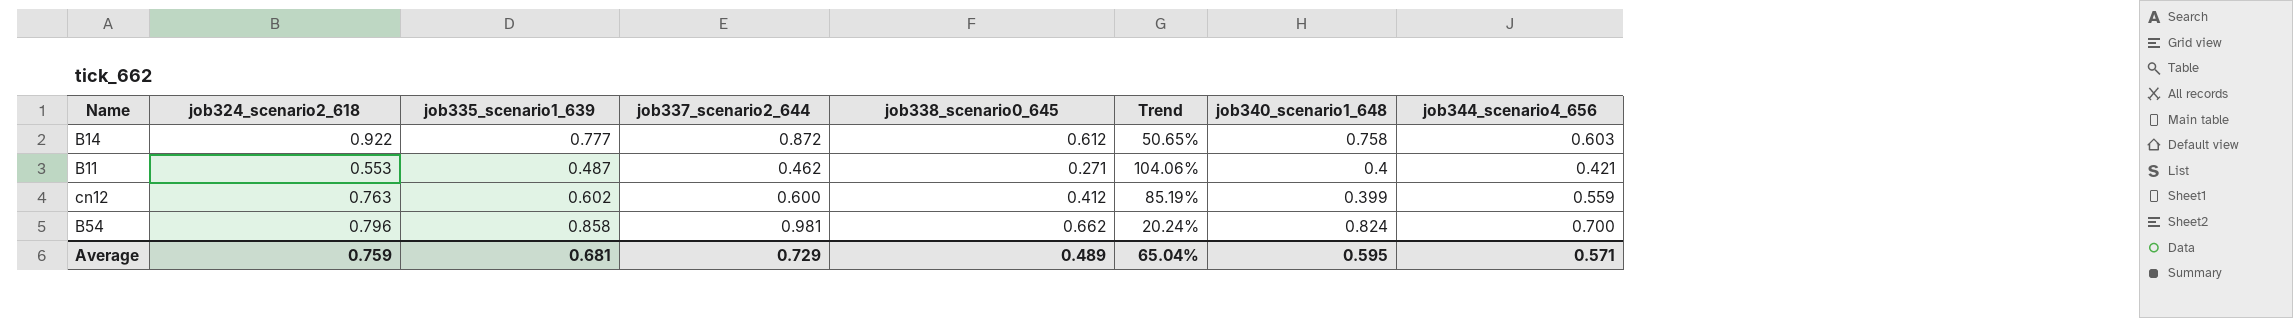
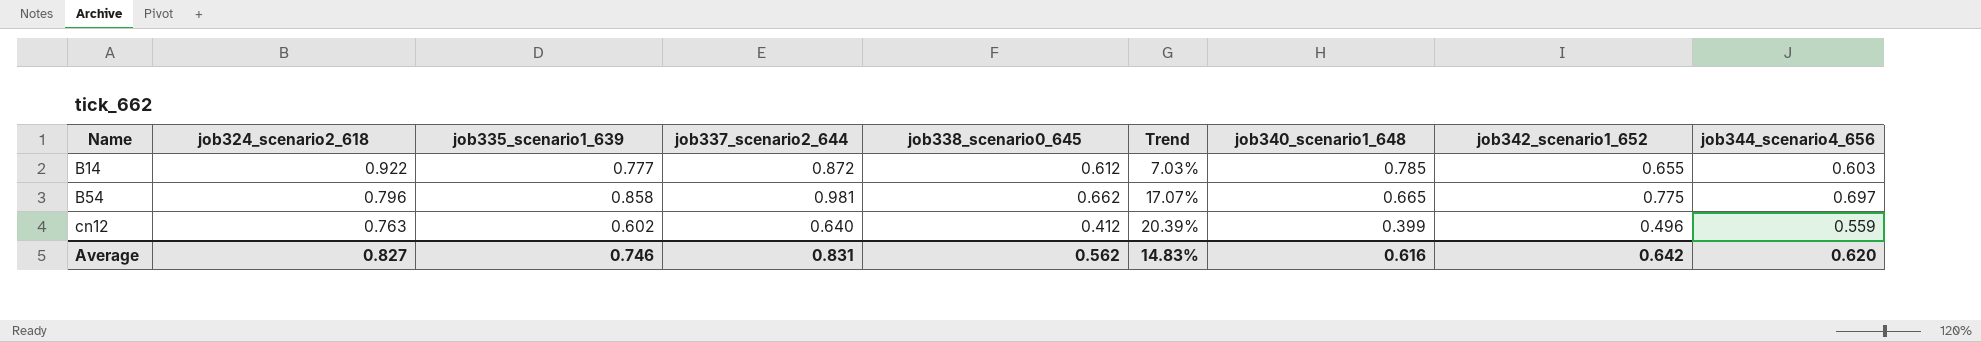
row order: none -> Name ascending
column Trend | formula: ([job324_scenario2_618] - [job338_scenario0_645]) / [job338_scenario0_645] -> ([job342_scenario1_652] - [job338_scenario0_645]) / [job338_scenario0_645]
column job342_scenario1_652 | position: none -> 8
row B11: 0.553 | 0.487 | 0.462 | 0.271 | 104.06% | 0.4 | 0.421 -> none
B14 | job340_scenario1_648: 0.758 -> 0.785
B54 | job340_scenario1_648: 0.824 -> 0.665
B54 | job344_scenario4_656: 0.700 -> 0.697
cn12 | job337_scenario2_644: 0.600 -> 0.640
Average | job324_scenario2_618: 0.759 -> 0.827
Average | job335_scenario1_639: 0.681 -> 0.746
Average | job337_scenario2_644: 0.729 -> 0.831
Average | job338_scenario0_645: 0.489 -> 0.562
Average | Trend: 65.04% -> 14.83%
Average | job340_scenario1_648: 0.595 -> 0.616
Average | job344_scenario4_656: 0.571 -> 0.620

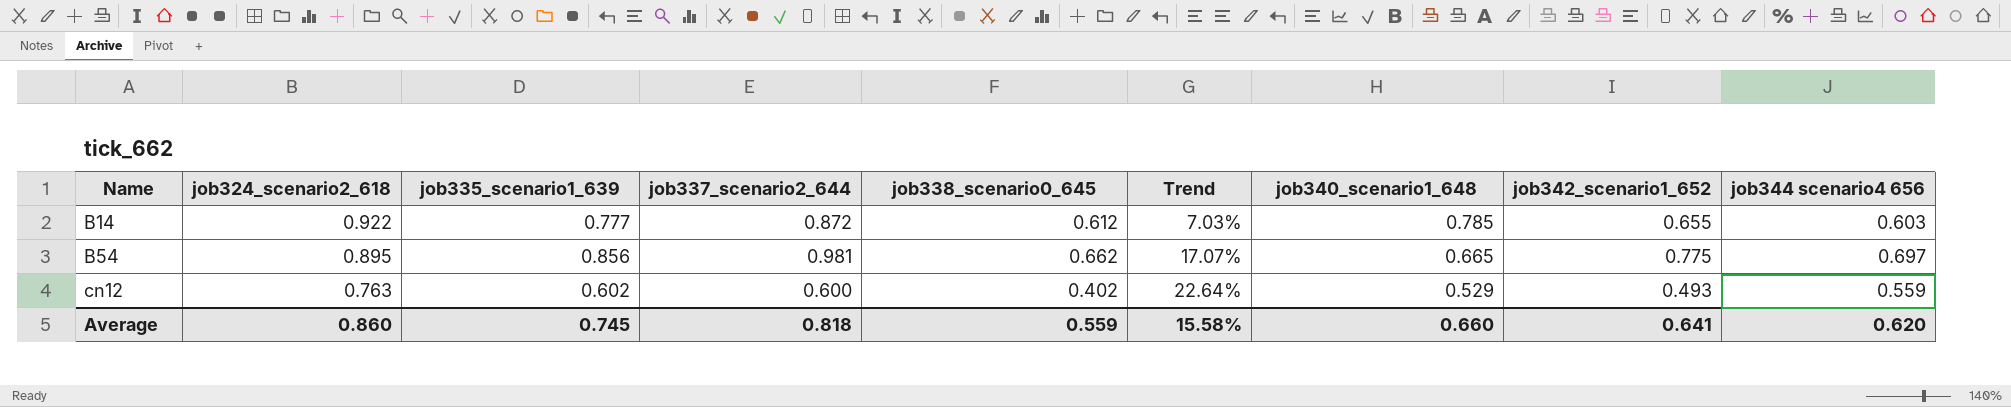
column name: job344_scenario4_656 -> job344 scenario4 656
B54 | job324_scenario2_618: 0.796 -> 0.895
B54 | job335_scenario1_639: 0.858 -> 0.856
cn12 | job337_scenario2_644: 0.640 -> 0.600
cn12 | job338_scenario0_645: 0.412 -> 0.402
cn12 | Trend: 20.39% -> 22.64%
cn12 | job340_scenario1_648: 0.399 -> 0.529
cn12 | job342_scenario1_652: 0.496 -> 0.493
Average | job324_scenario2_618: 0.827 -> 0.860
Average | job335_scenario1_639: 0.746 -> 0.745
Average | job337_scenario2_644: 0.831 -> 0.818
Average | job338_scenario0_645: 0.562 -> 0.559
Average | Trend: 14.83% -> 15.58%
Average | job340_scenario1_648: 0.616 -> 0.660
Average | job342_scenario1_652: 0.642 -> 0.641

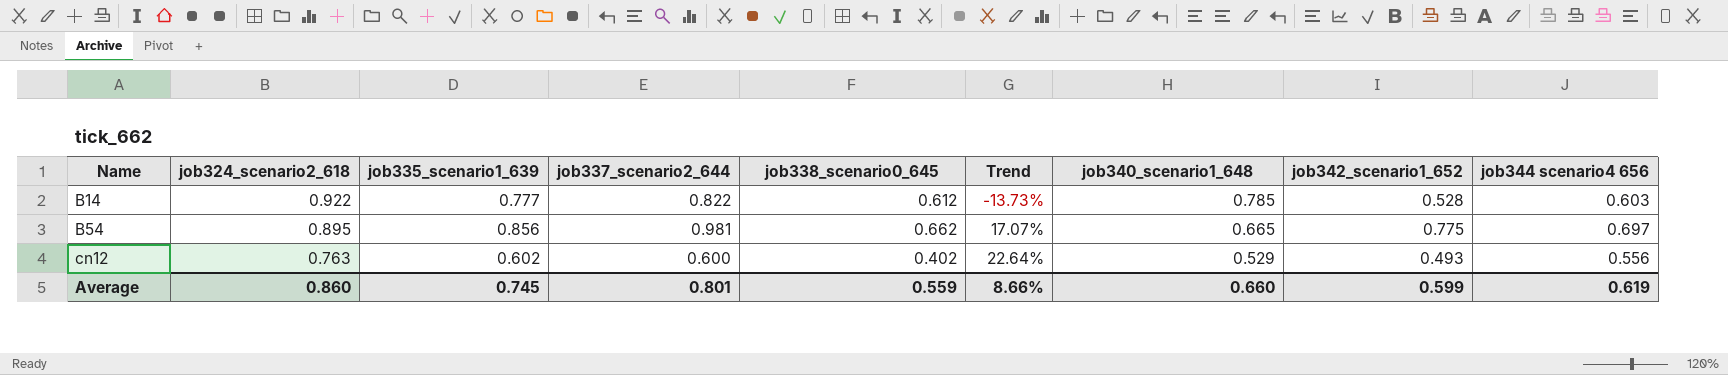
B14 | job337_scenario2_644: 0.872 -> 0.822
B14 | Trend: 7.03% -> -13.73%
B14 | job342_scenario1_652: 0.655 -> 0.528
cn12 | job344 scenario4 656: 0.559 -> 0.556
Average | job337_scenario2_644: 0.818 -> 0.801
Average | Trend: 15.58% -> 8.66%
Average | job342_scenario1_652: 0.641 -> 0.599
Average | job344 scenario4 656: 0.620 -> 0.619

